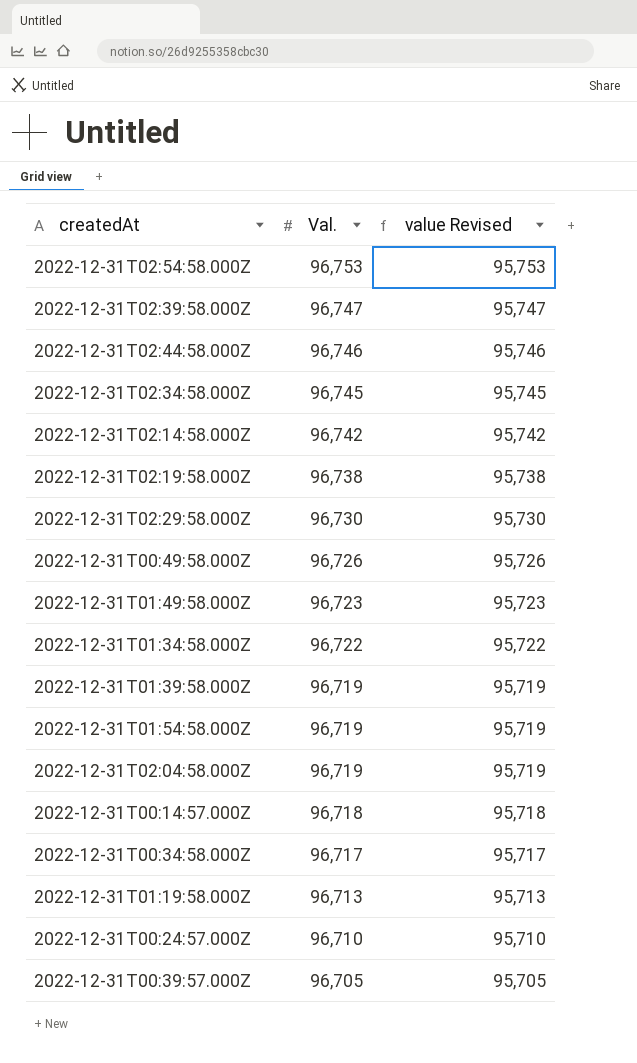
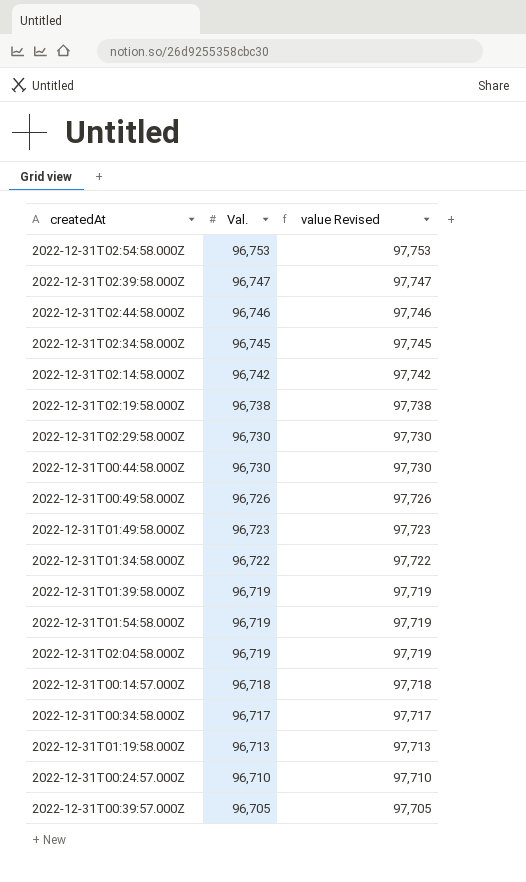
column value Revised | formula: [Val.] - 1000 -> [Val.] + 1000
row 2022-12-31T00:44:58.000Z: none -> 96,730 | 97,730

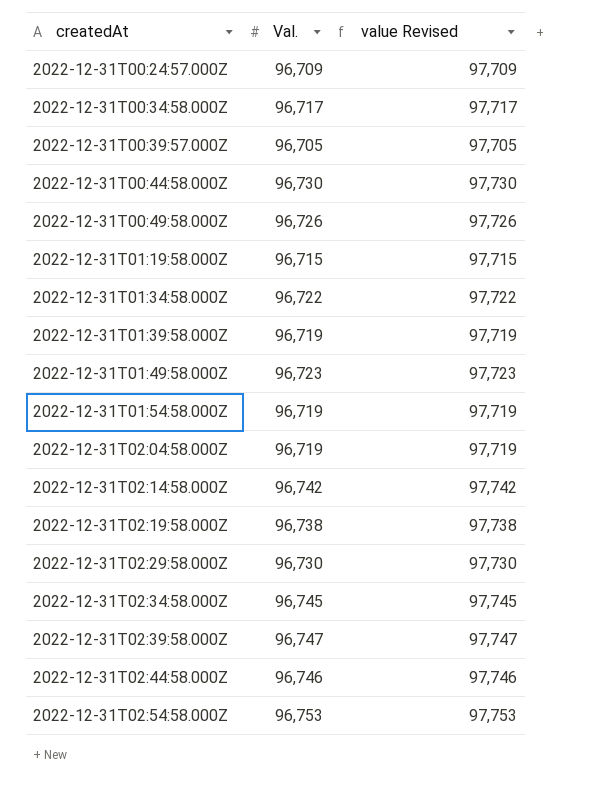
row order: Val. descending -> createdAt ascending
row 2022-12-31T00:14:57.000Z: 96,718 | 97,718 -> none
2022-12-31T00:24:57.000Z | Val.: 96,710 -> 96,709
2022-12-31T00:24:57.000Z | value Revised: 97,710 -> 97,709
2022-12-31T01:19:58.000Z | Val.: 96,713 -> 96,715
2022-12-31T01:19:58.000Z | value Revised: 97,713 -> 97,715

